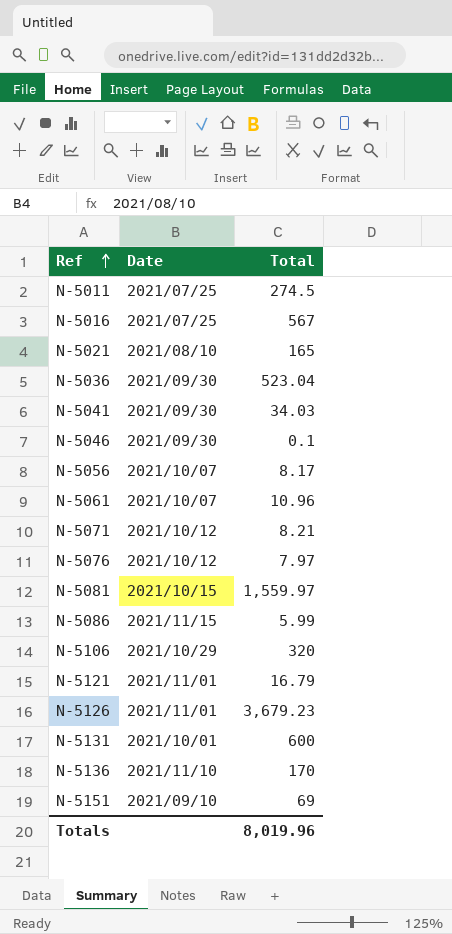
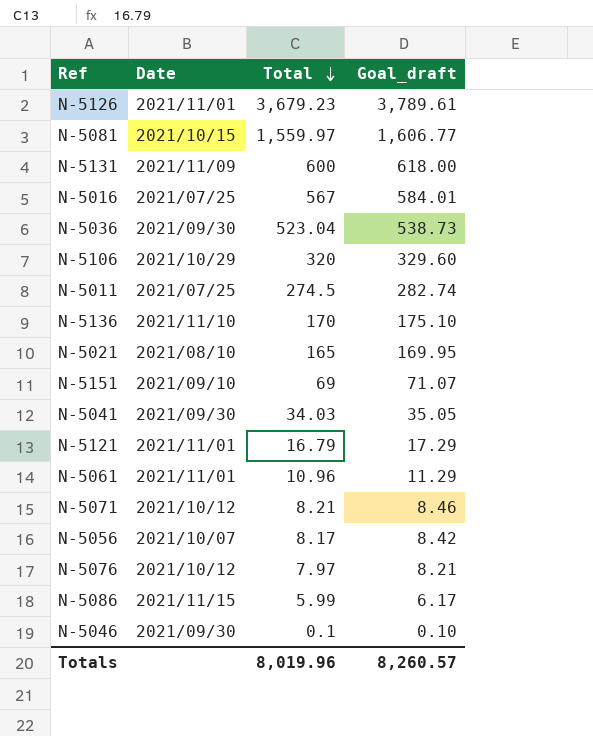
row order: Ref ascending -> Total descending
column Goal_draft | formula: none -> [Total] * 1.03
N-5131 | Date: 2021/10/01 -> 2021/11/09
N-5061 | Date: 2021/10/07 -> 2021/11/01

